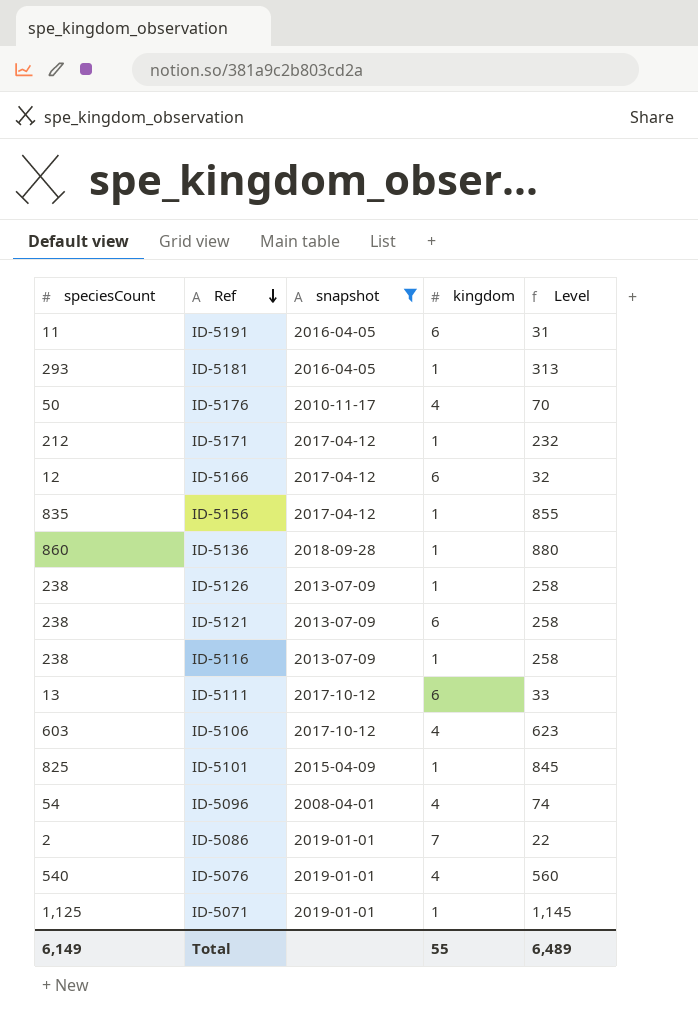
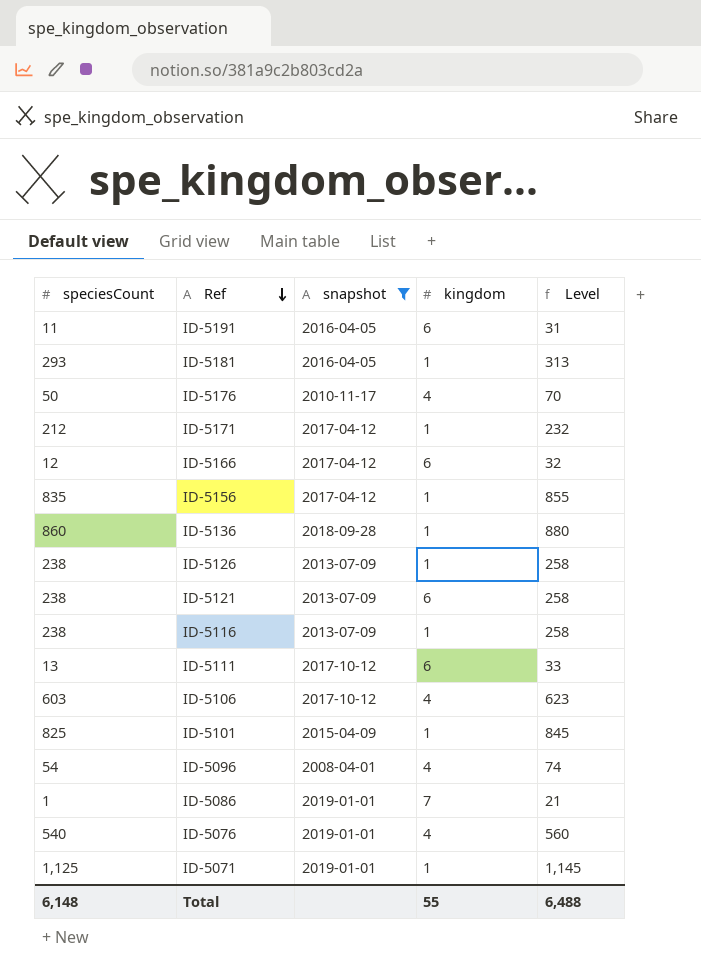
ID-5086 | speciesCount: 2 -> 1
ID-5086 | Level: 22 -> 21
Total | speciesCount: 6,149 -> 6,148
Total | Level: 6,489 -> 6,488

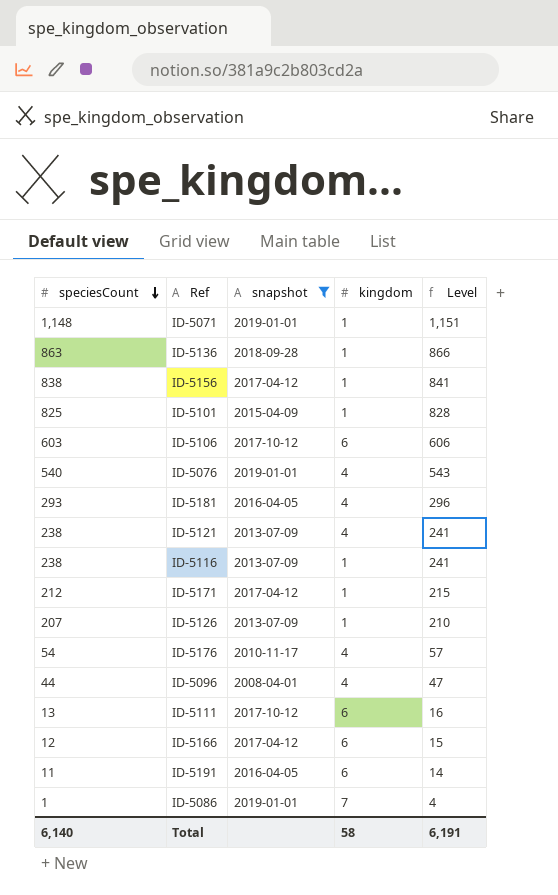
row order: Ref descending -> speciesCount descending
column Level | formula: [speciesCount] + 20 -> [speciesCount] + 3
ID-5071 | speciesCount: 1,125 -> 1,148
ID-5136 | speciesCount: 860 -> 863
ID-5156 | speciesCount: 835 -> 838
ID-5106 | kingdom: 4 -> 6
ID-5181 | kingdom: 1 -> 4
ID-5121 | kingdom: 6 -> 4
ID-5126 | speciesCount: 238 -> 207
ID-5176 | speciesCount: 50 -> 54
ID-5096 | speciesCount: 54 -> 44
Total | speciesCount: 6,148 -> 6,140
Total | kingdom: 55 -> 58
Total | Level: 6,488 -> 6,191

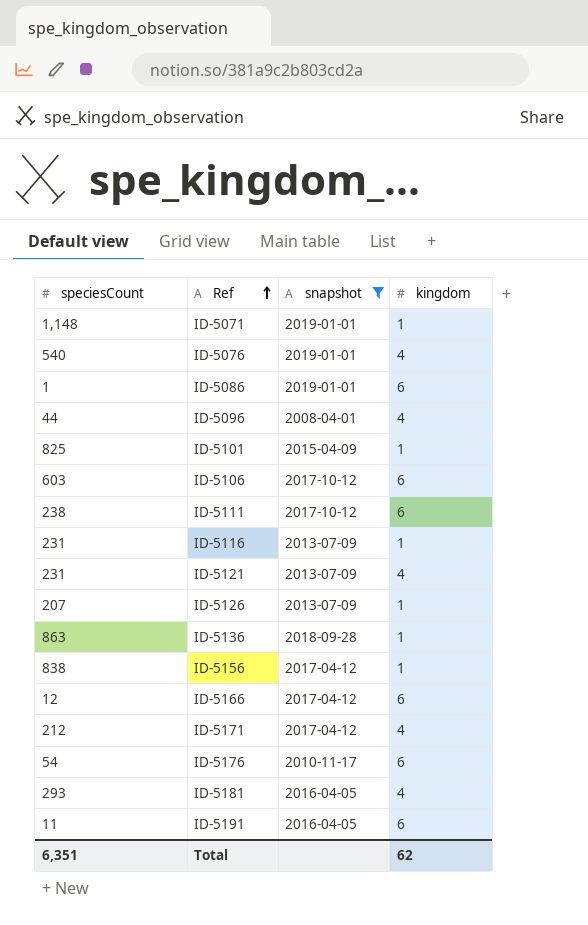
row order: speciesCount descending -> Ref ascending
column Level | formula: [speciesCount] + 3 -> none
ID-5086 | kingdom: 7 -> 6
ID-5111 | speciesCount: 13 -> 238
ID-5116 | speciesCount: 238 -> 231
ID-5121 | speciesCount: 238 -> 231
ID-5171 | kingdom: 1 -> 4
ID-5176 | kingdom: 4 -> 6
Total | speciesCount: 6,140 -> 6,351
Total | kingdom: 58 -> 62

